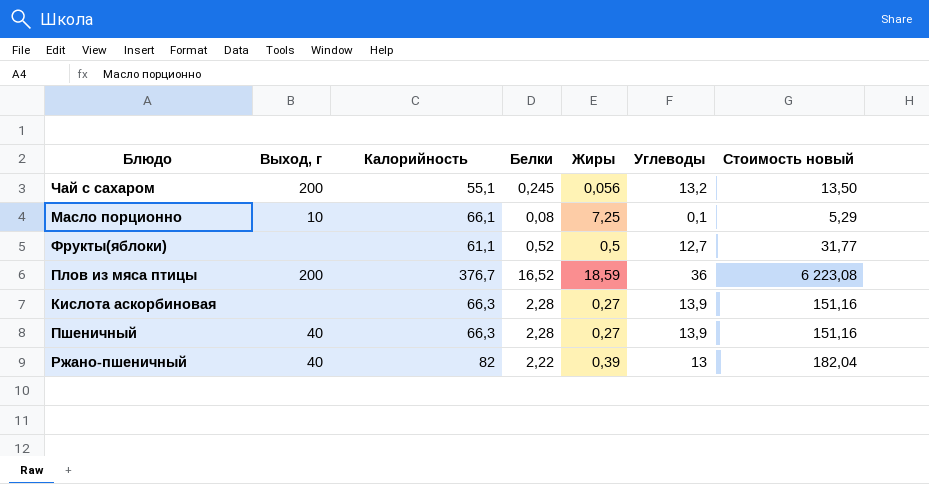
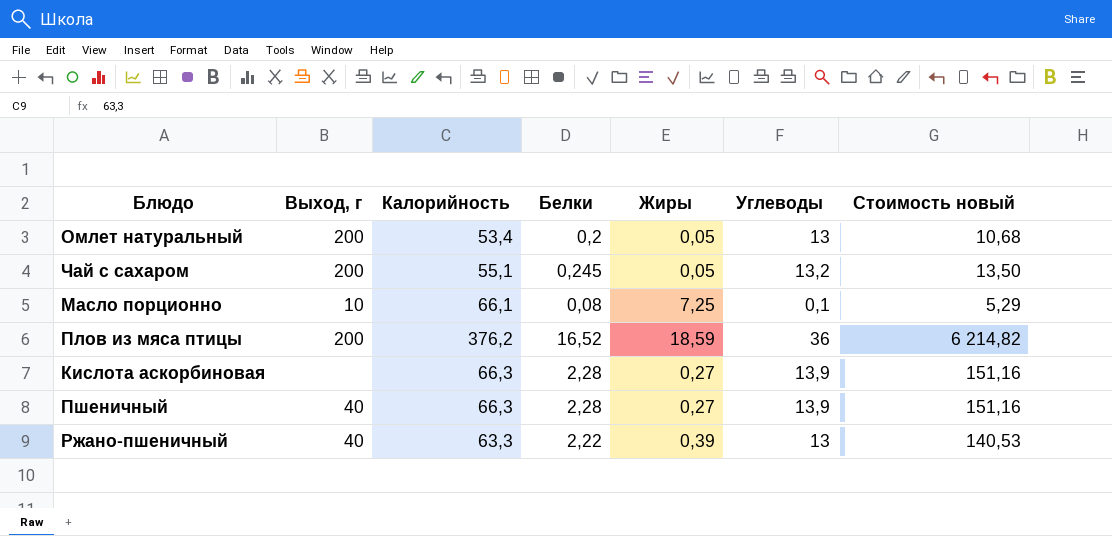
row Фрукты(яблоки): none | 61,1 | 0,52 | 0,5 | 12,7 | 31,77 -> none
row Омлет натуральный: none -> 200 | 53,4 | 0,2 | 0,05 | 13 | 10,68
Чай с сахаром | Жиры: 0,056 -> 0,05
Плов из мяса птицы | Калорийность: 376,7 -> 376,2
Плов из мяса птицы | Стоимость новый: 6 223,08 -> 6 214,82
Ржано-пшеничный | Калорийность: 82 -> 63,3
Ржано-пшеничный | Стоимость новый: 182,04 -> 140,53

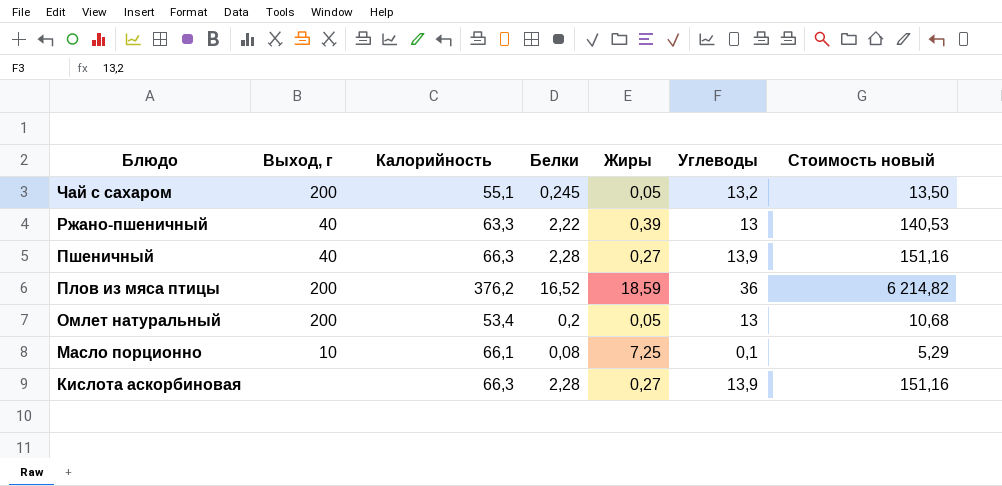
row order: none -> Блюдо descending

